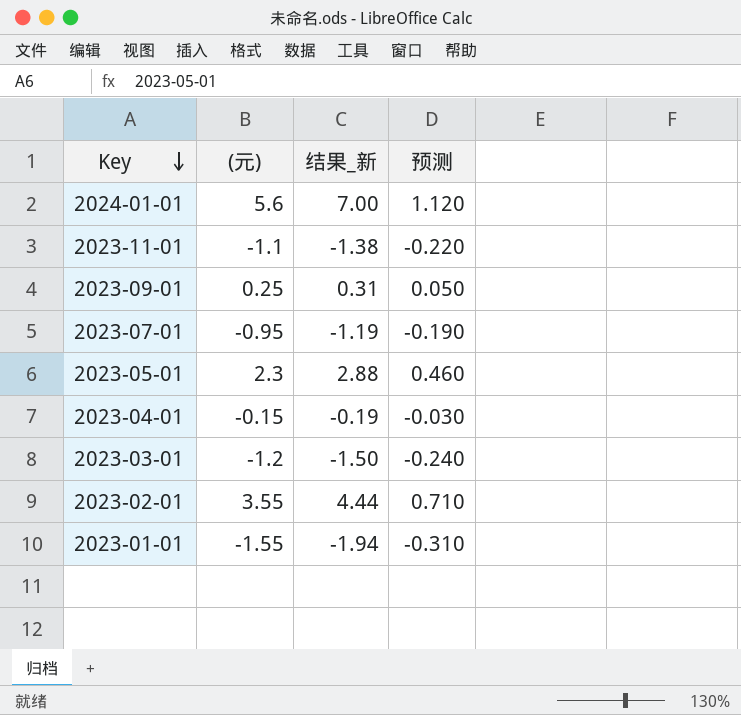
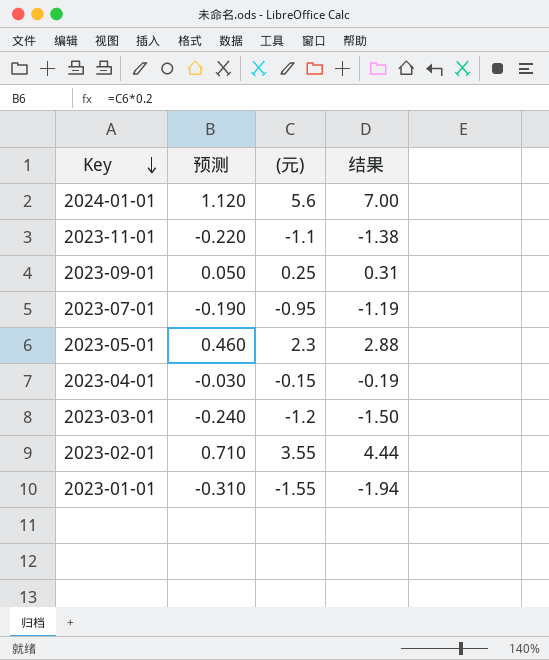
column 预测 | position: 4 -> 2
column name: 结果_新 -> 结果

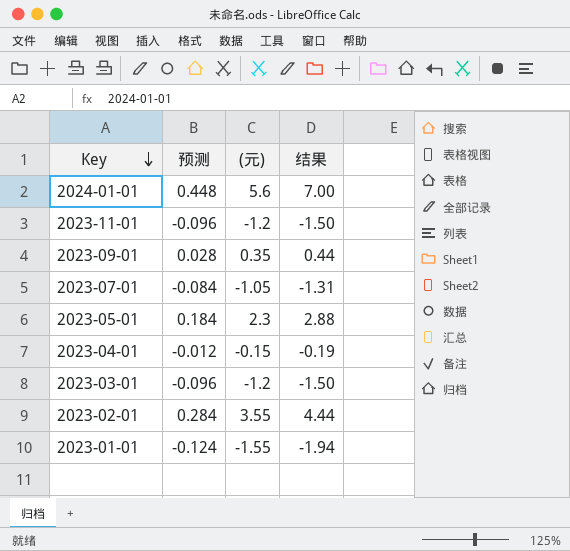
column 预测 | formula: [(元)] * 0.2 -> [(元)] * 0.08
2023-11-01 | (元): -1.1 -> -1.2
2023-11-01 | 结果: -1.38 -> -1.50
2023-09-01 | (元): 0.25 -> 0.35
2023-09-01 | 结果: 0.31 -> 0.44
2023-07-01 | (元): -0.95 -> -1.05
2023-07-01 | 结果: -1.19 -> -1.31

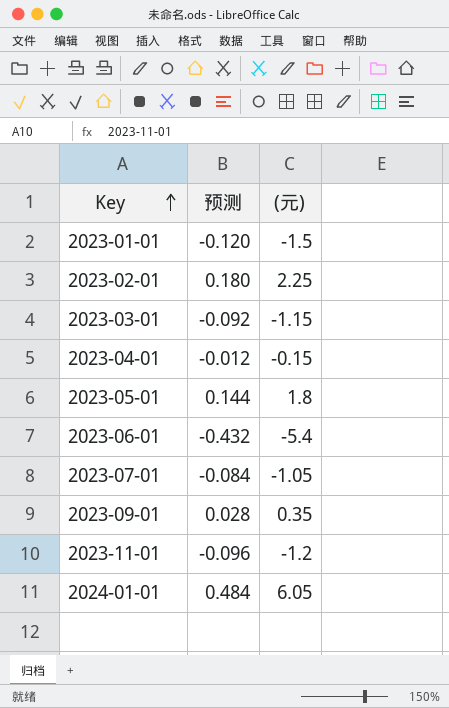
row order: Key descending -> Key ascending
column 结果 | formula: [(元)] * 1.25 -> none
2023-01-01 | 预测: -0.124 -> -0.120
2023-01-01 | (元): -1.55 -> -1.5
2023-02-01 | 预测: 0.284 -> 0.180
2023-02-01 | (元): 3.55 -> 2.25
2023-03-01 | 预测: -0.096 -> -0.092
2023-03-01 | (元): -1.2 -> -1.15
2023-05-01 | 预测: 0.184 -> 0.144
2023-05-01 | (元): 2.3 -> 1.8
row 2023-06-01: none -> -0.432 | -5.4
2024-01-01 | 预测: 0.448 -> 0.484
2024-01-01 | (元): 5.6 -> 6.05

